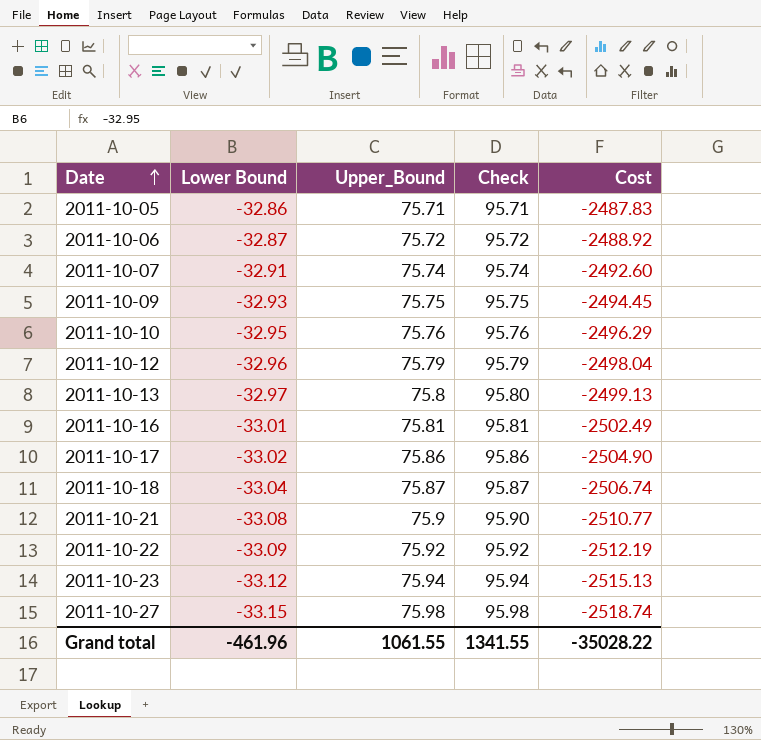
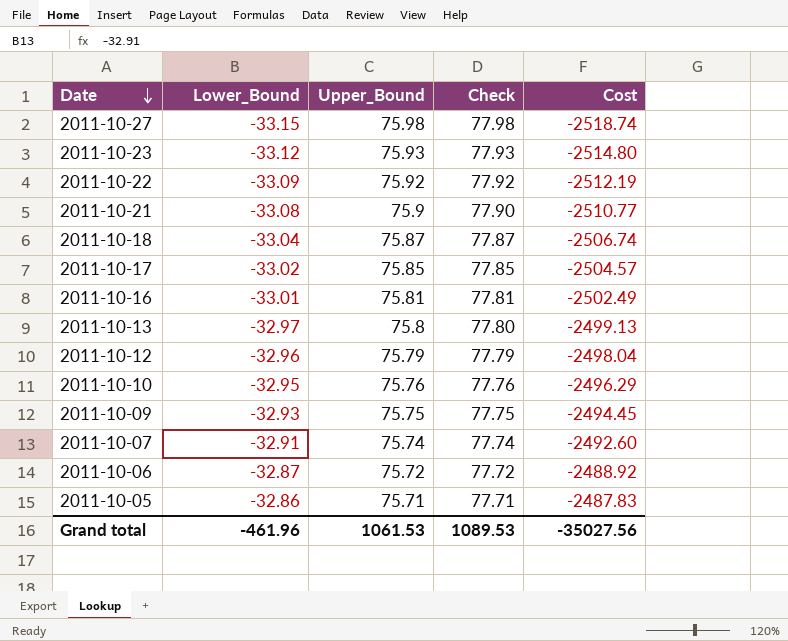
row order: Date ascending -> Date descending
column name: Lower Bound -> Lower_Bound
column Check | formula: [Upper_Bound] + 20 -> [Upper_Bound] + 2
2011-10-23 | Upper_Bound: 75.94 -> 75.93
2011-10-23 | Cost: -2515.13 -> -2514.80
2011-10-17 | Upper_Bound: 75.86 -> 75.85
2011-10-17 | Cost: -2504.90 -> -2504.57
Grand total | Upper_Bound: 1061.55 -> 1061.53
Grand total | Check: 1341.55 -> 1089.53
Grand total | Cost: -35028.22 -> -35027.56

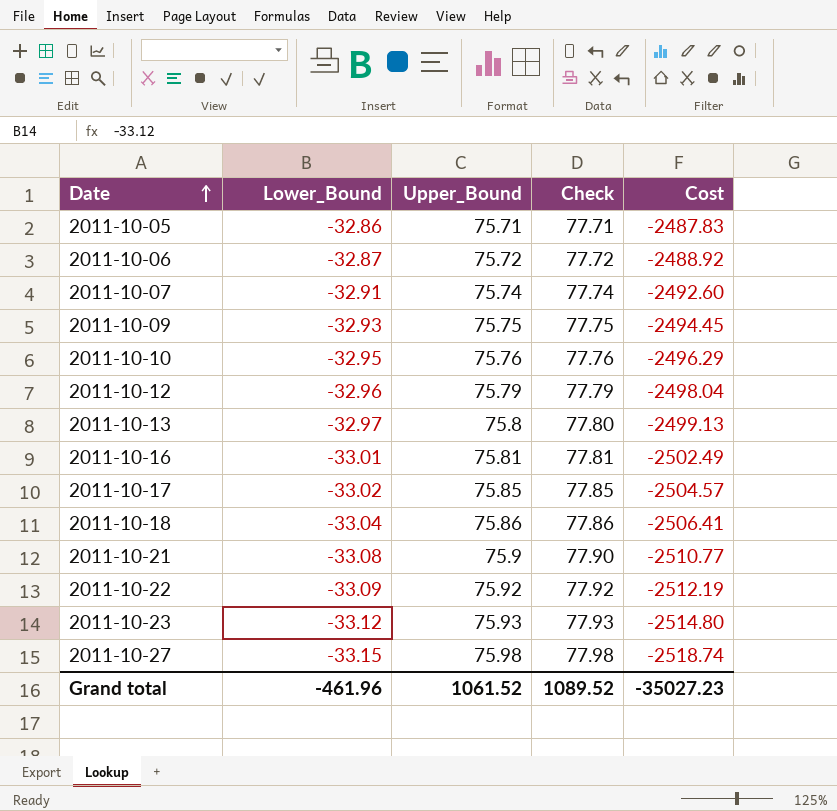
row order: Date descending -> Date ascending
2011-10-18 | Upper_Bound: 75.87 -> 75.86
2011-10-18 | Check: 77.87 -> 77.86
2011-10-18 | Cost: -2506.74 -> -2506.41
Grand total | Upper_Bound: 1061.53 -> 1061.52
Grand total | Check: 1089.53 -> 1089.52
Grand total | Cost: -35027.56 -> -35027.23

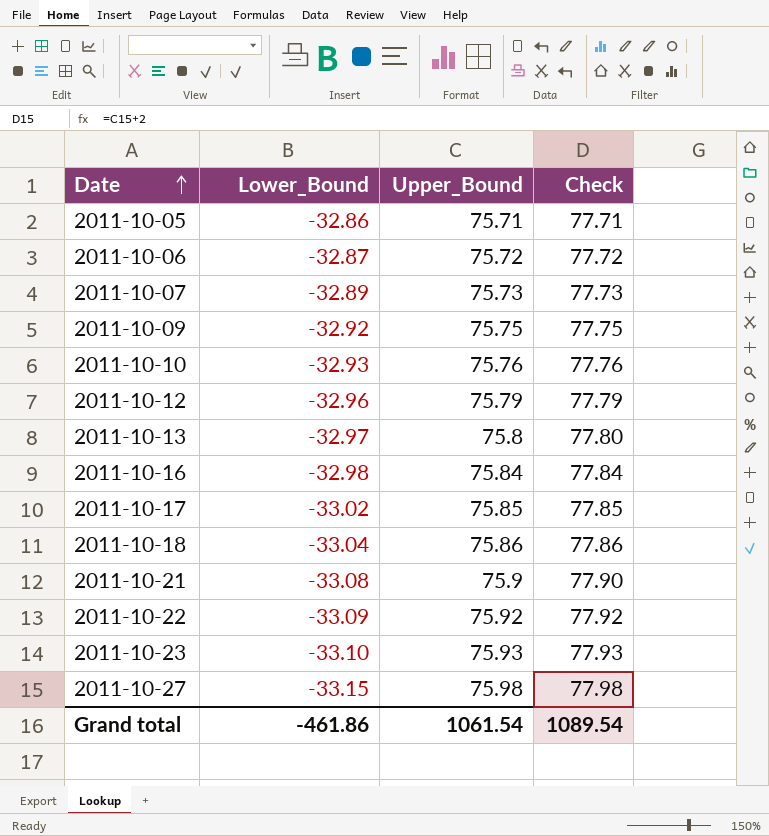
column Cost | formula: [Lower_Bound] * [Upper_Bound] -> none
2011-10-07 | Lower_Bound: -32.91 -> -32.89
2011-10-07 | Upper_Bound: 75.74 -> 75.73
2011-10-07 | Check: 77.74 -> 77.73
2011-10-09 | Lower_Bound: -32.93 -> -32.92
2011-10-10 | Lower_Bound: -32.95 -> -32.93
2011-10-16 | Lower_Bound: -33.01 -> -32.98
2011-10-16 | Upper_Bound: 75.81 -> 75.84
2011-10-16 | Check: 77.81 -> 77.84
2011-10-23 | Lower_Bound: -33.12 -> -33.10
Grand total | Lower_Bound: -461.96 -> -461.86
Grand total | Upper_Bound: 1061.52 -> 1061.54
Grand total | Check: 1089.52 -> 1089.54

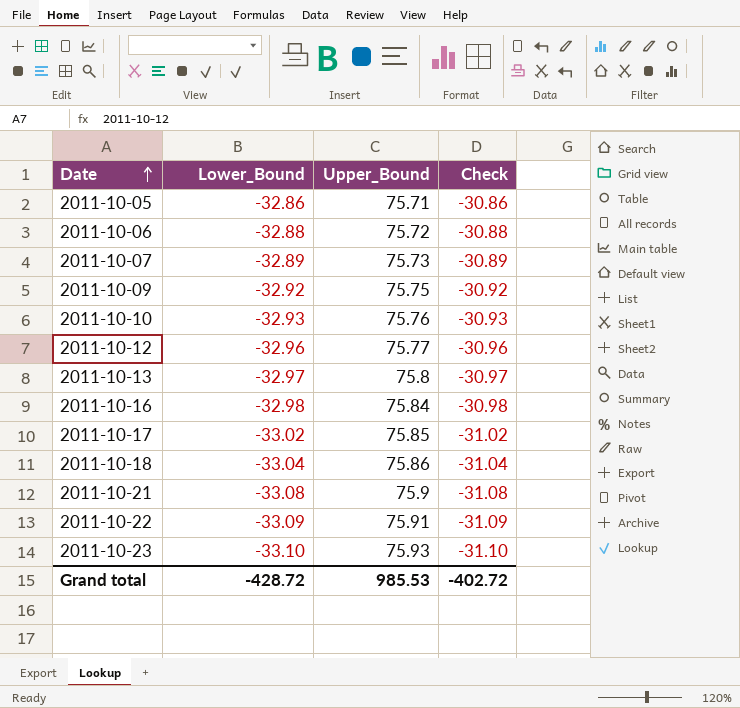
column Check | formula: [Upper_Bound] + 2 -> [Lower_Bound] + 2
row 2011-10-27: -33.15 | 75.98 | 77.98 -> none
2011-10-06 | Lower_Bound: -32.87 -> -32.88
2011-10-12 | Upper_Bound: 75.79 -> 75.77
2011-10-22 | Upper_Bound: 75.92 -> 75.91
Grand total | Lower_Bound: -461.86 -> -428.72
Grand total | Upper_Bound: 1061.54 -> 985.53
Grand total | Check: 1089.54 -> -402.72

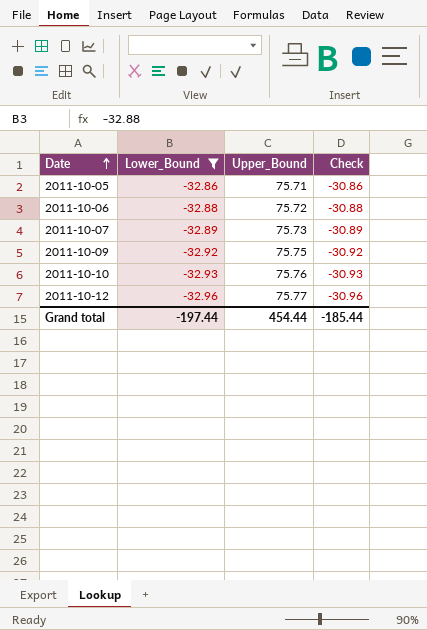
filter: none -> Lower_Bound >= -32.96
Grand total | Lower_Bound: -428.72 -> -197.44
Grand total | Upper_Bound: 985.53 -> 454.44
Grand total | Check: -402.72 -> -185.44

